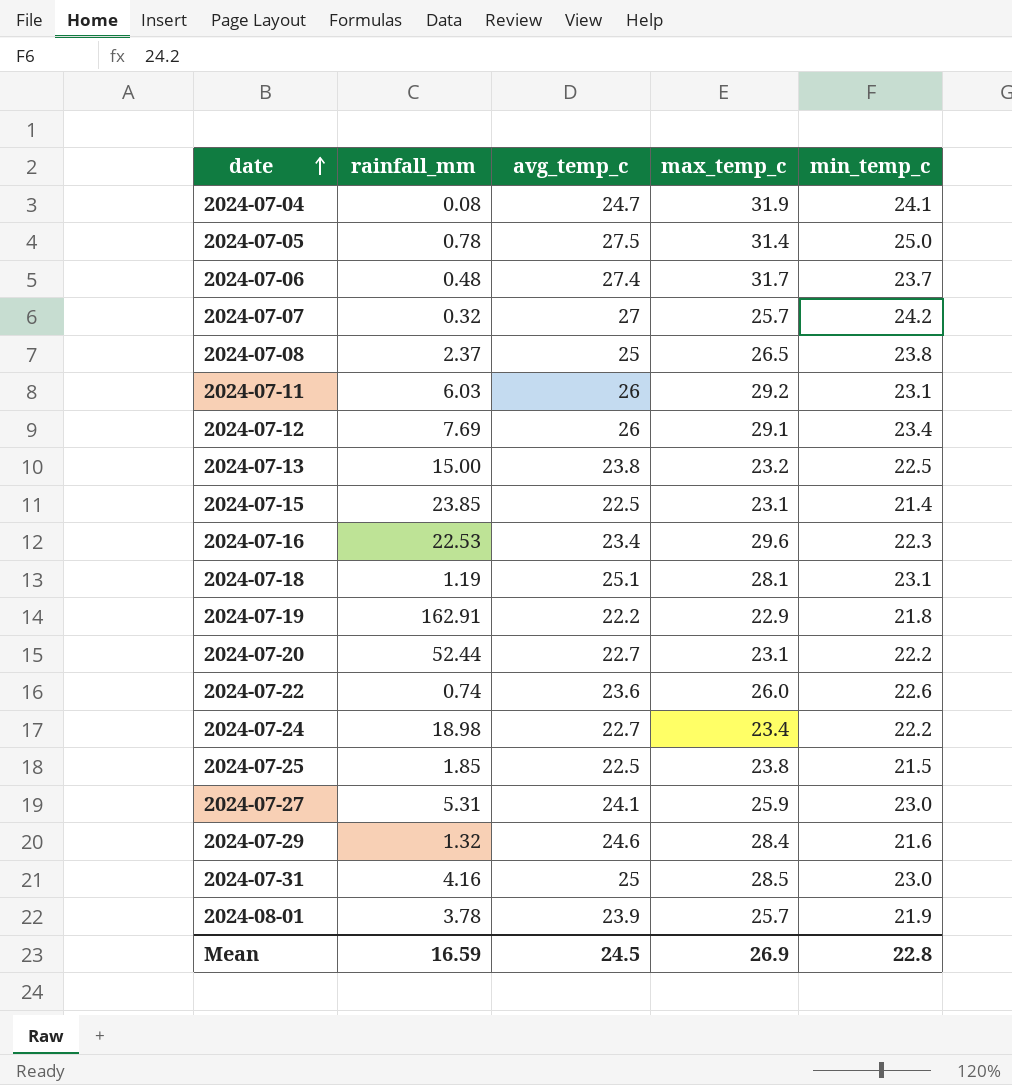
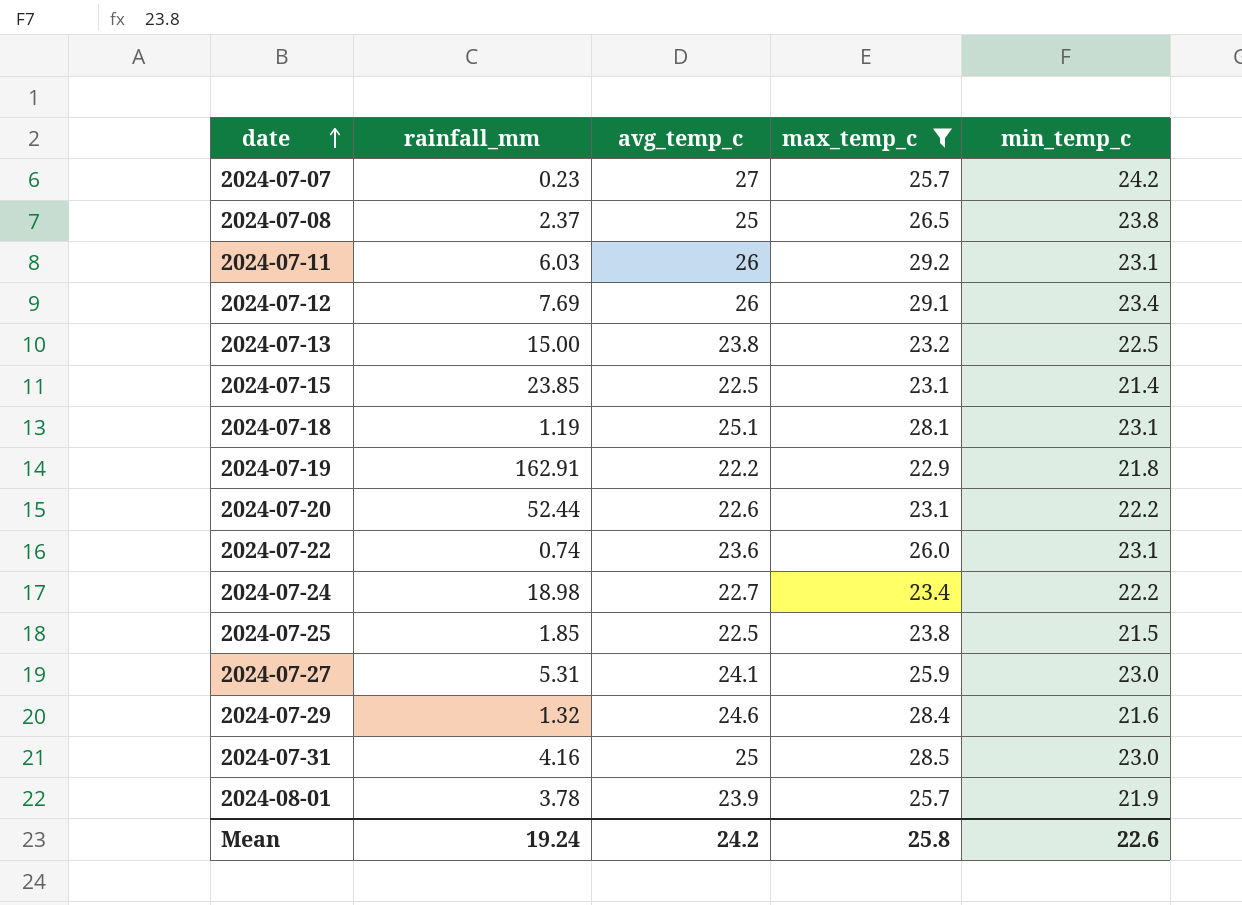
filter: none -> max_temp_c <= 29.2
2024-07-07 | rainfall_mm: 0.32 -> 0.23
2024-07-20 | avg_temp_c: 22.7 -> 22.6
2024-07-22 | min_temp_c: 22.6 -> 23.1
Mean | rainfall_mm: 16.59 -> 19.24
Mean | avg_temp_c: 24.5 -> 24.2
Mean | max_temp_c: 26.9 -> 25.8
Mean | min_temp_c: 22.8 -> 22.6

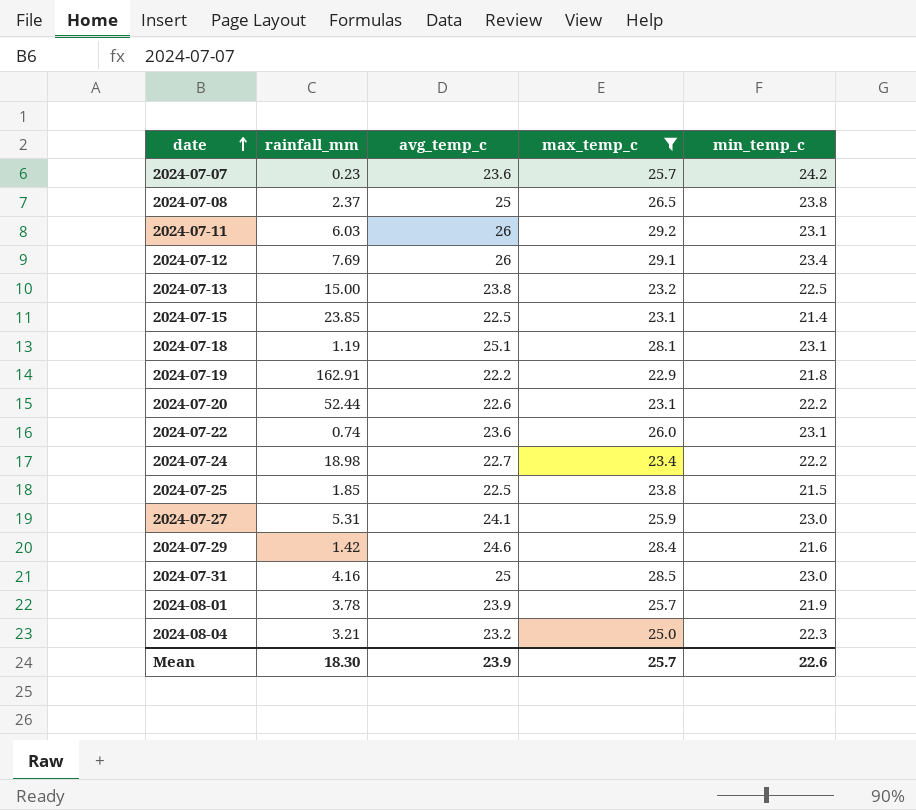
2024-07-07 | avg_temp_c: 27 -> 23.6
2024-07-29 | rainfall_mm: 1.32 -> 1.42
row 2024-08-04: none -> 3.21 | 23.2 | 25.0 | 22.3
Mean | rainfall_mm: 19.24 -> 18.30
Mean | avg_temp_c: 24.2 -> 23.9
Mean | max_temp_c: 25.8 -> 25.7

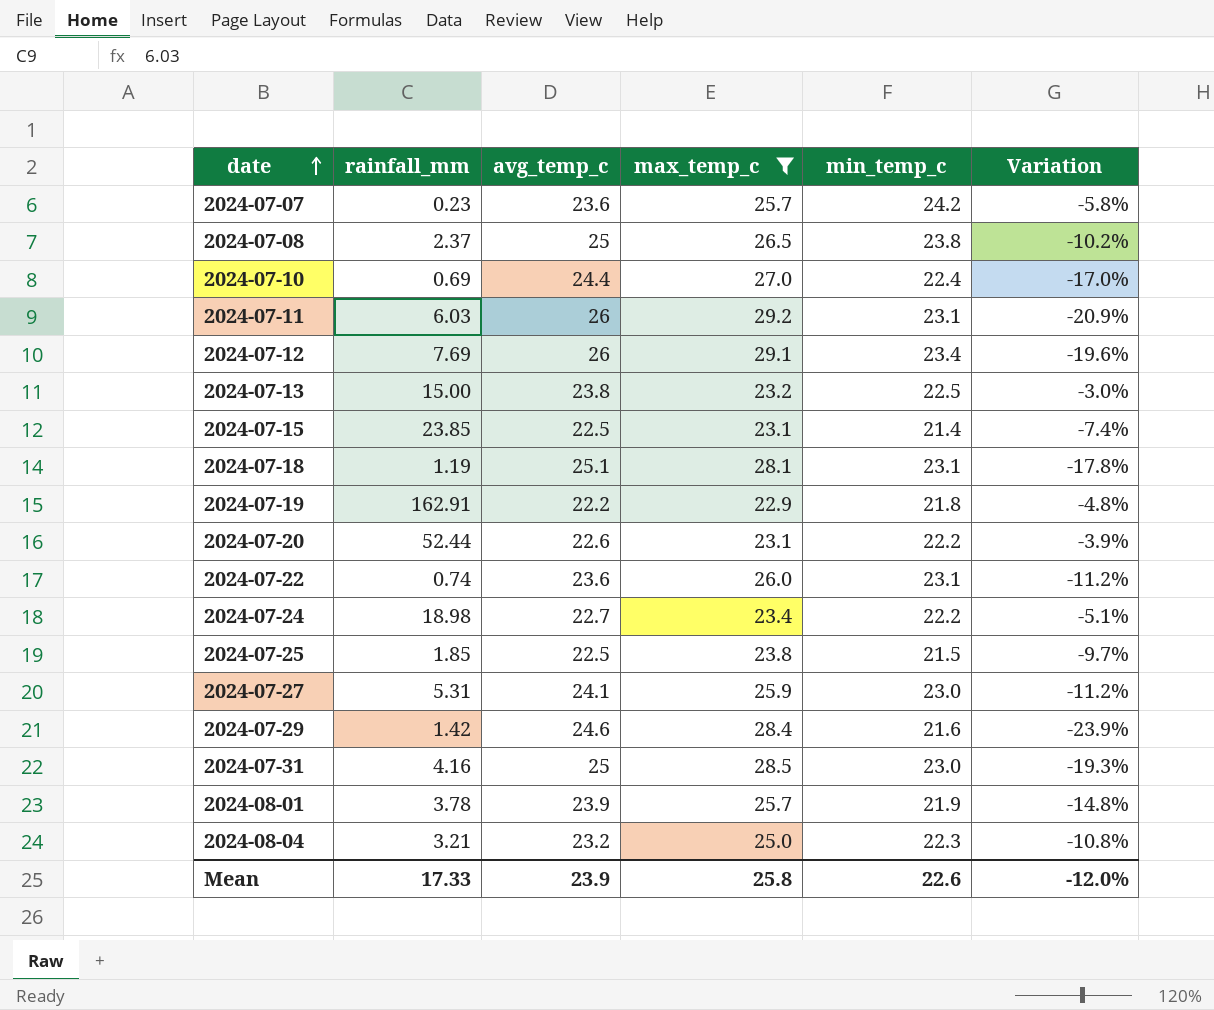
column Variation | formula: none -> ([min_temp_c] - [max_temp_c]) / [max_temp_c]
row 2024-07-10: none -> 0.69 | 24.4 | 27.0 | 22.4 | -17.0%
Mean | rainfall_mm: 18.30 -> 17.33
Mean | max_temp_c: 25.7 -> 25.8

